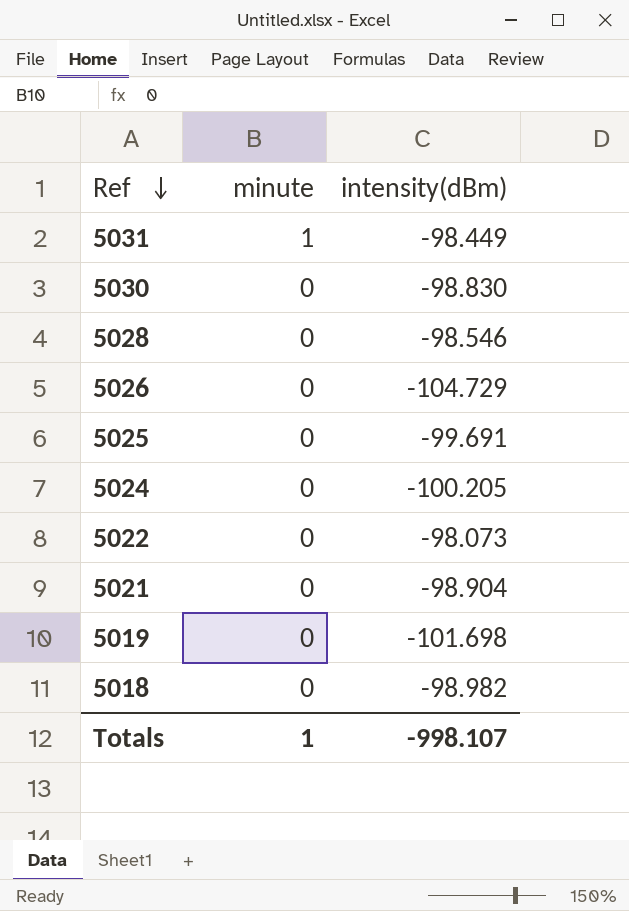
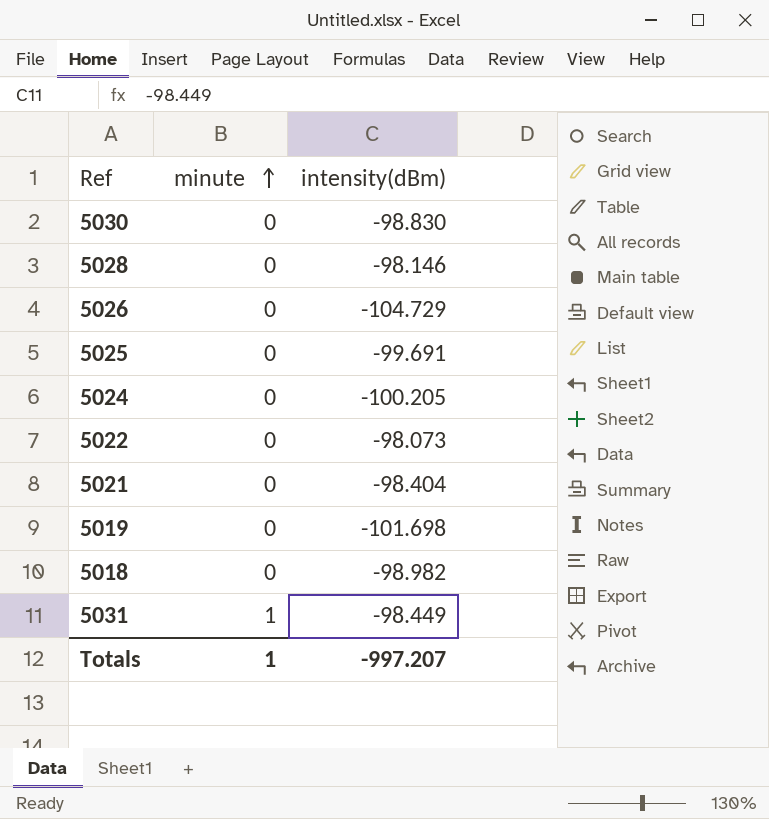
row order: Ref descending -> minute ascending
5028 | intensity(dBm): -98.546 -> -98.146
5021 | intensity(dBm): -98.904 -> -98.404
Totals | intensity(dBm): -998.107 -> -997.207

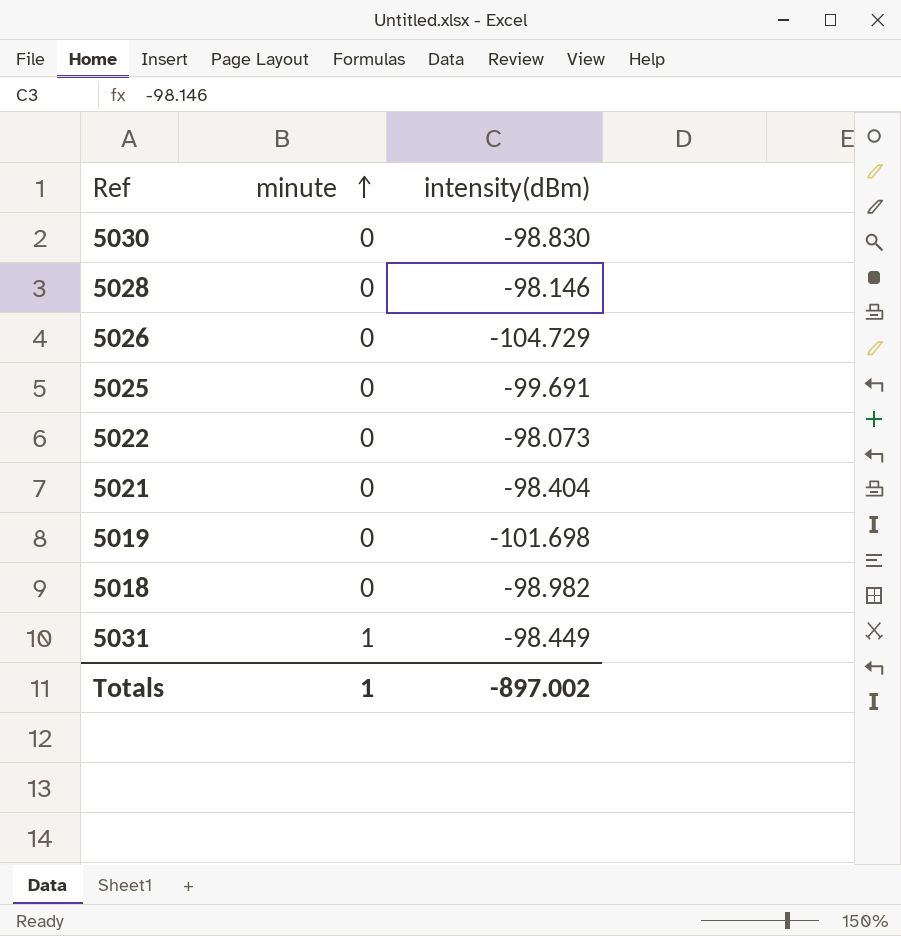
row 5024: 0 | -100.205 -> none
Totals | intensity(dBm): -997.207 -> -897.002

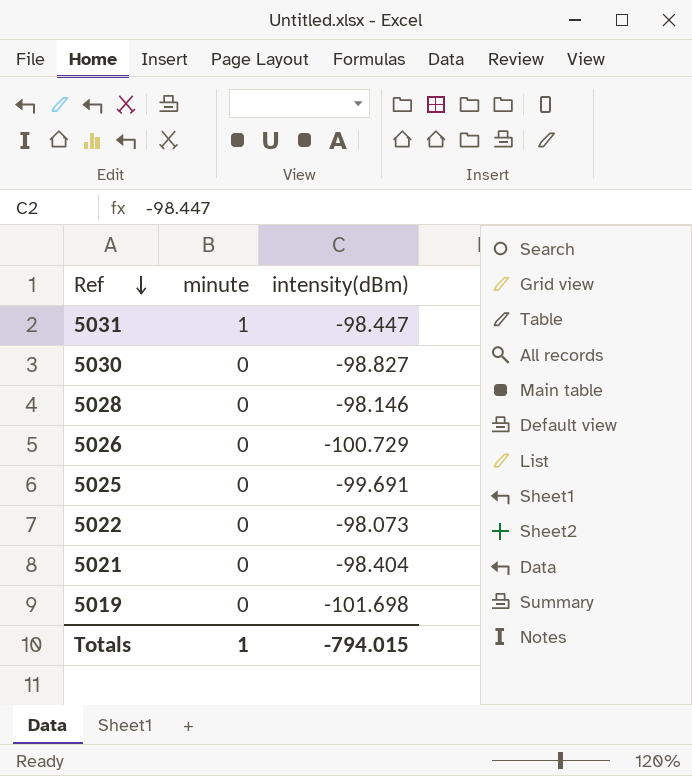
row order: minute ascending -> Ref descending
row 5018: 0 | -98.982 -> none
5031 | intensity(dBm): -98.449 -> -98.447
5030 | intensity(dBm): -98.830 -> -98.827
5026 | intensity(dBm): -104.729 -> -100.729
Totals | intensity(dBm): -897.002 -> -794.015

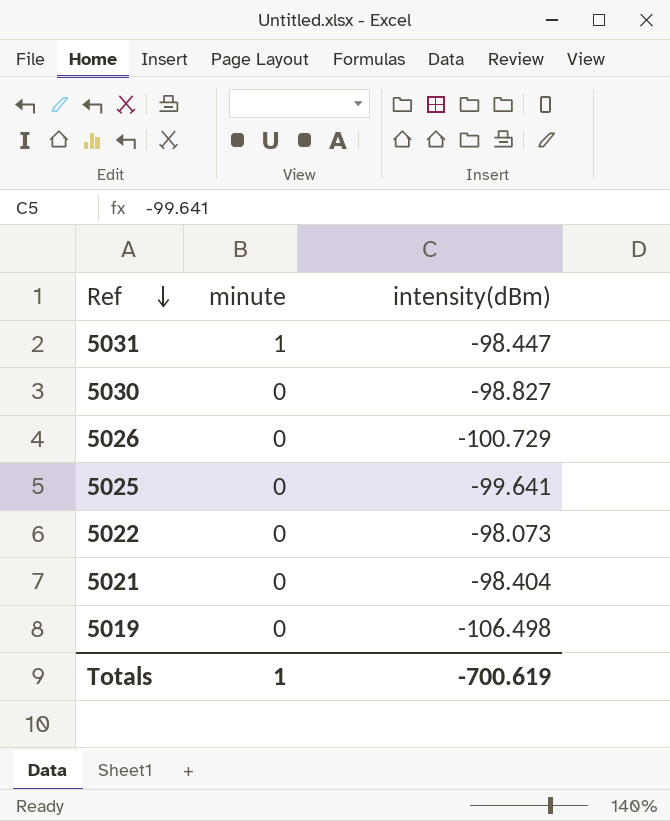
row 5028: 0 | -98.146 -> none
5025 | intensity(dBm): -99.691 -> -99.641
5019 | intensity(dBm): -101.698 -> -106.498
Totals | intensity(dBm): -794.015 -> -700.619

